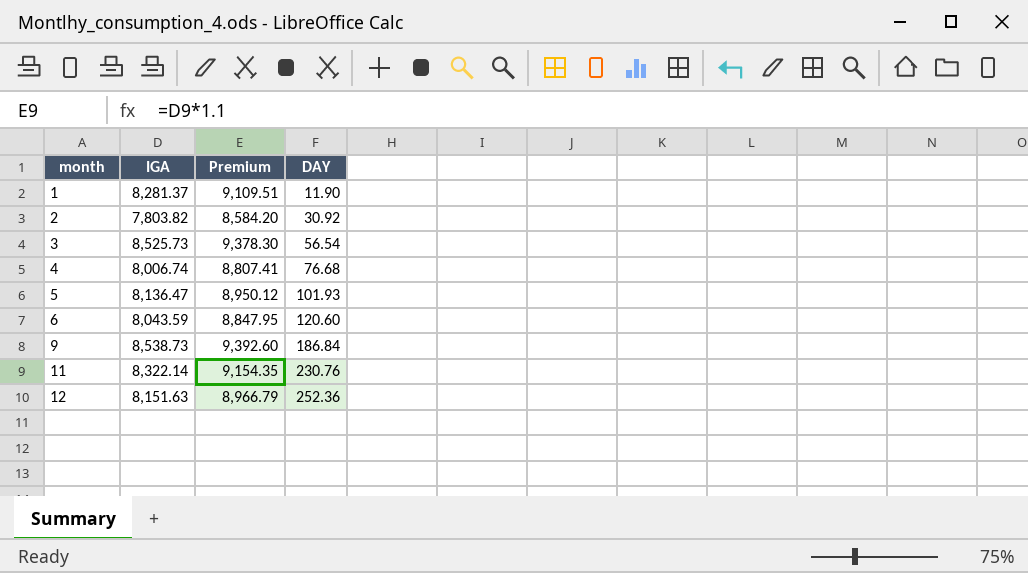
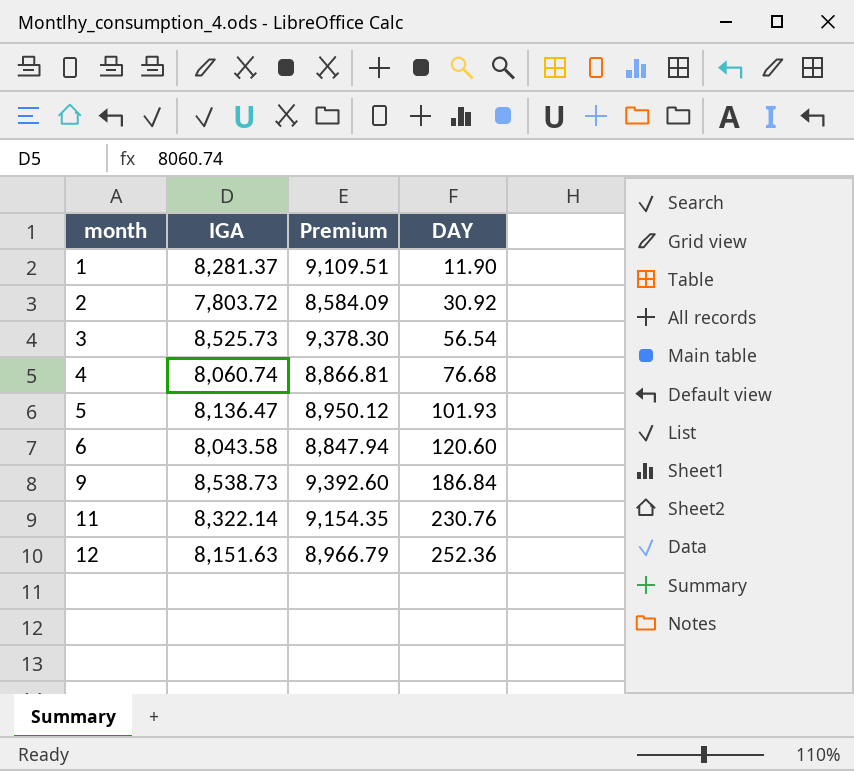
2 | IGA: 7,803.82 -> 7,803.72
2 | Premium: 8,584.20 -> 8,584.09
4 | IGA: 8,006.74 -> 8,060.74
4 | Premium: 8,807.41 -> 8,866.81
6 | IGA: 8,043.59 -> 8,043.58
6 | Premium: 8,847.95 -> 8,847.94

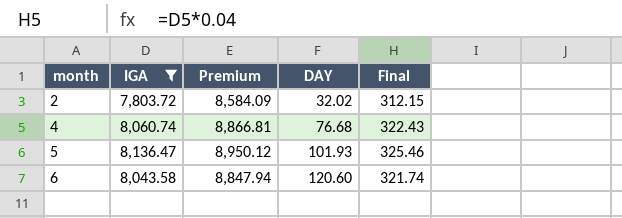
filter: none -> IGA <= 8,136.47
column Final | formula: none -> [IGA] * 0.04
2 | DAY: 30.92 -> 32.02

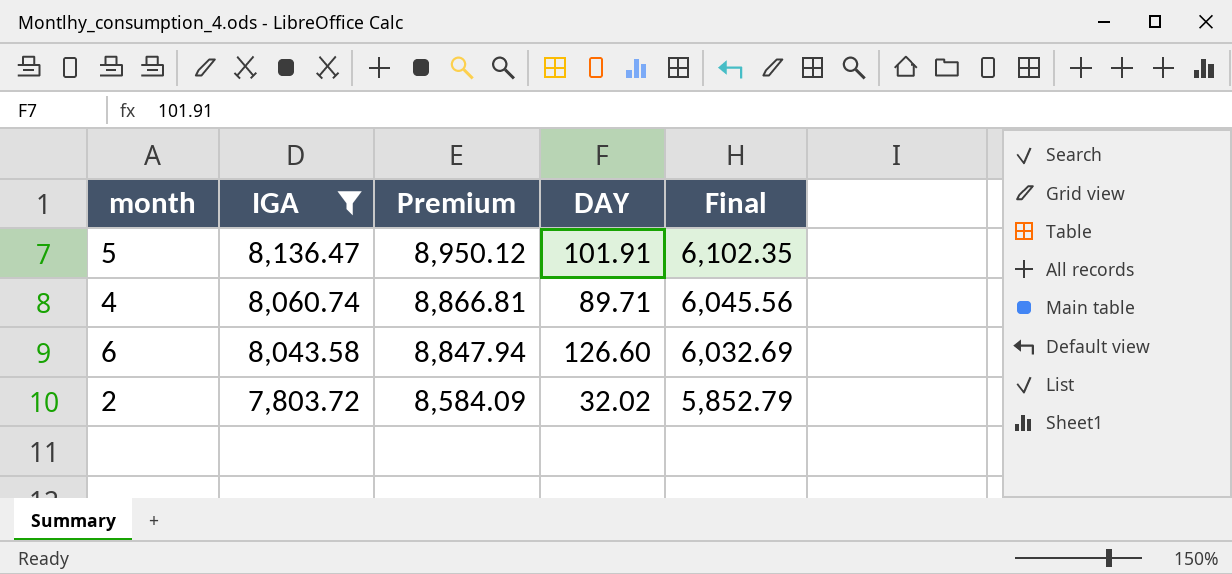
row order: month ascending -> IGA descending
column Final | formula: [IGA] * 0.04 -> [IGA] * 0.75
5 | DAY: 101.93 -> 101.91
4 | DAY: 76.68 -> 89.71
6 | DAY: 120.60 -> 126.60

